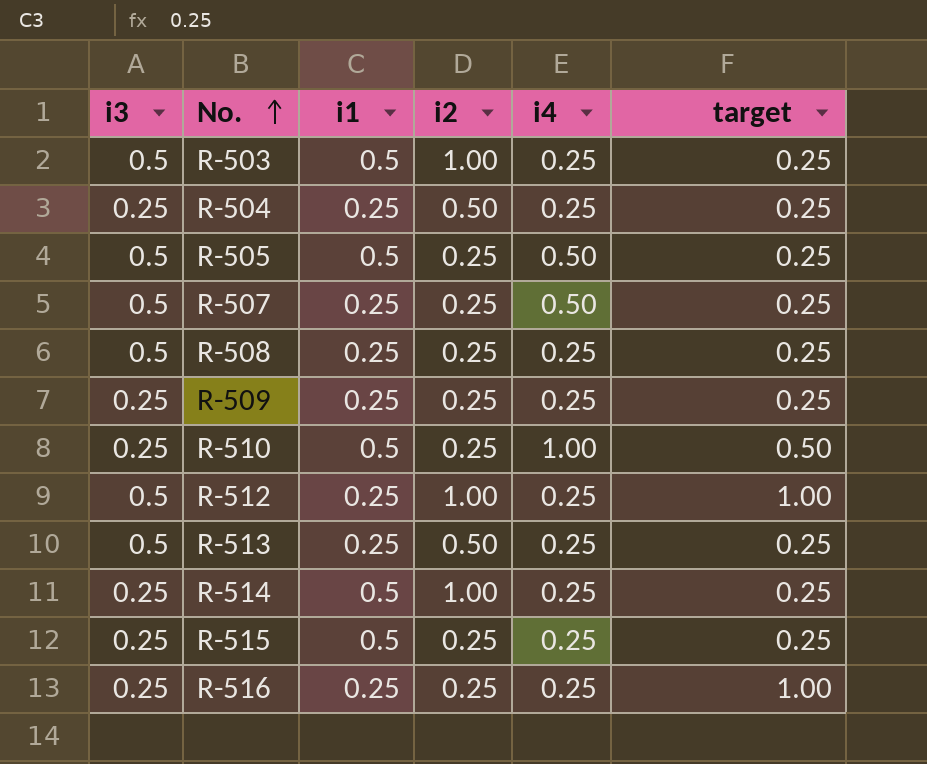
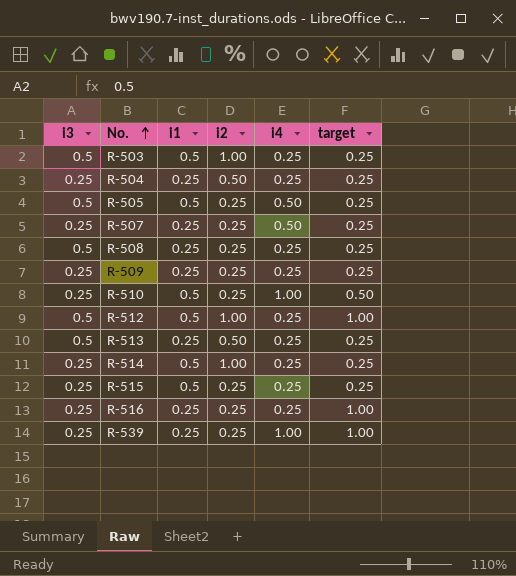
R-507 | i3: 0.5 -> 0.25
R-512 | i1: 0.25 -> 0.5
row R-539: none -> 0.25 | 0.25 | 0.25 | 1.00 | 1.00

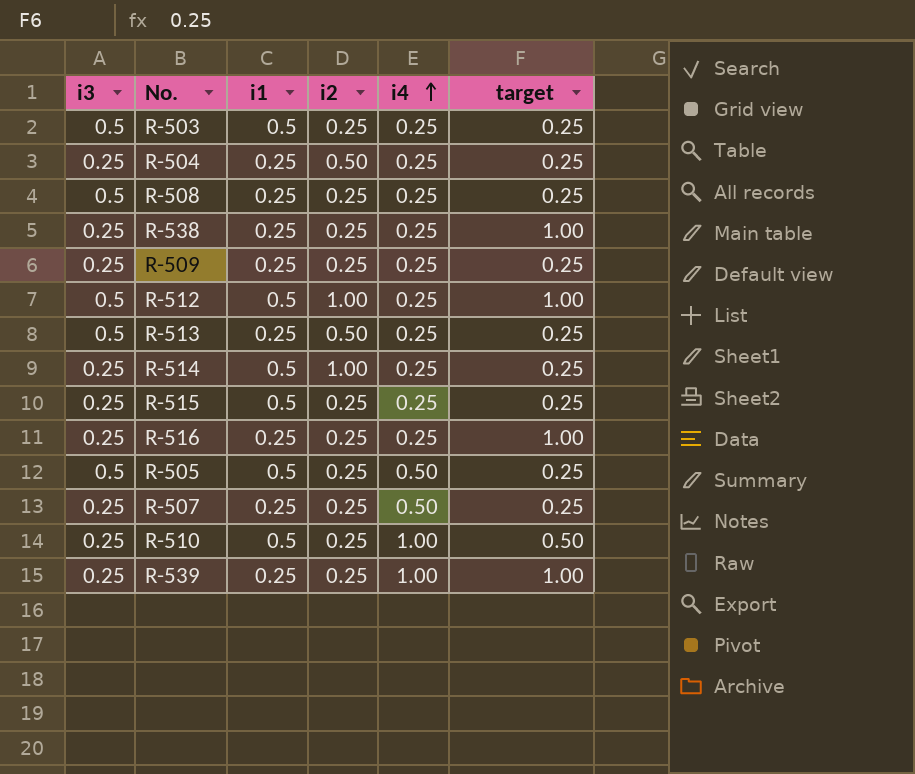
row order: No. ascending -> i4 ascending
R-503 | i2: 1.00 -> 0.25
row R-538: none -> 0.25 | 0.25 | 0.25 | 0.25 | 1.00

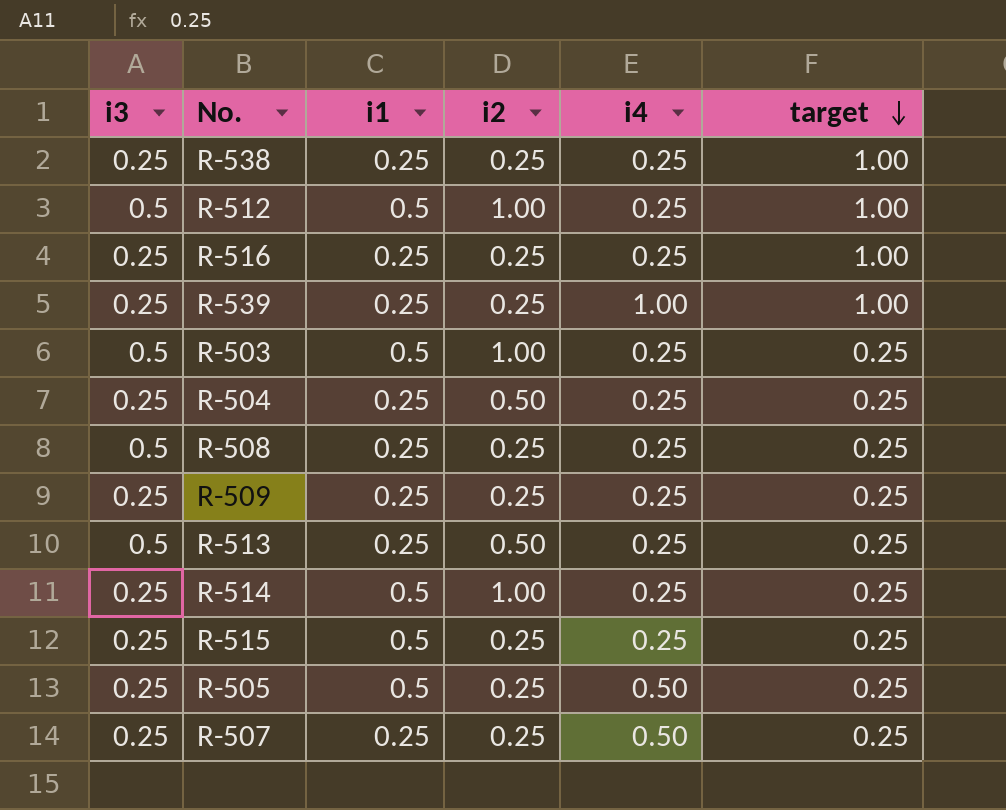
row order: i4 ascending -> target descending
row R-510: 0.25 | 0.5 | 0.25 | 1.00 | 0.50 -> none
R-503 | i2: 0.25 -> 1.00
R-505 | i3: 0.5 -> 0.25

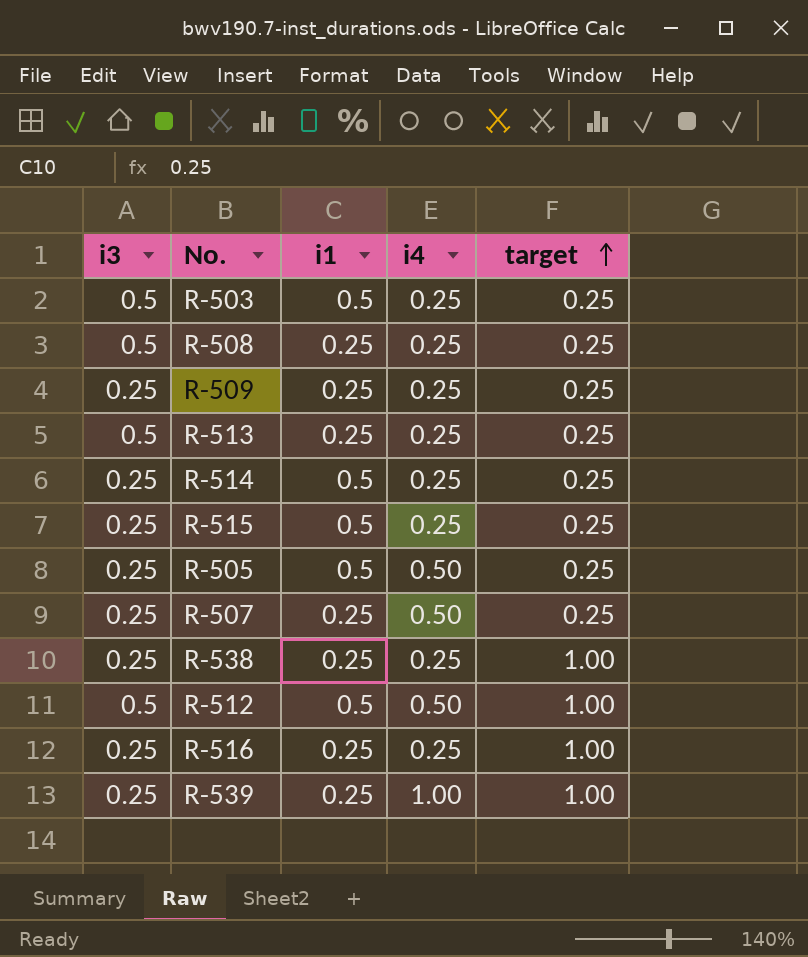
row order: target descending -> target ascending
column i2 | position: 4 -> none
row R-504: 0.25 | 0.25 | 0.50 | 0.25 | 0.25 -> none
R-512 | i4: 0.25 -> 0.50

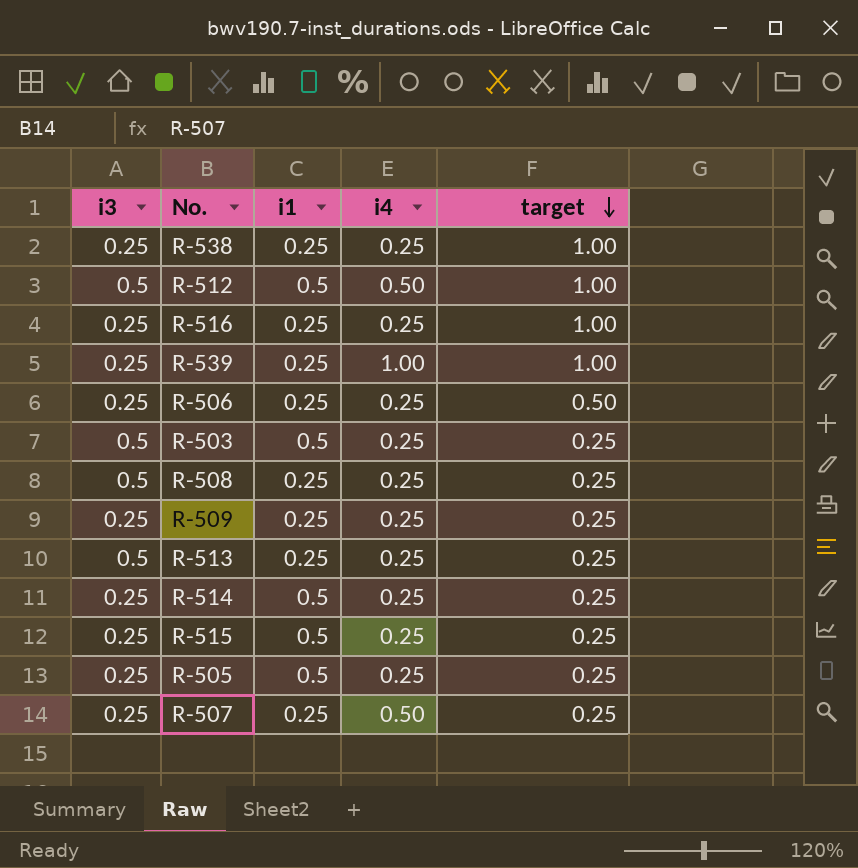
row order: target ascending -> target descending
row R-506: none -> 0.25 | 0.25 | 0.25 | 0.50
R-505 | i4: 0.50 -> 0.25

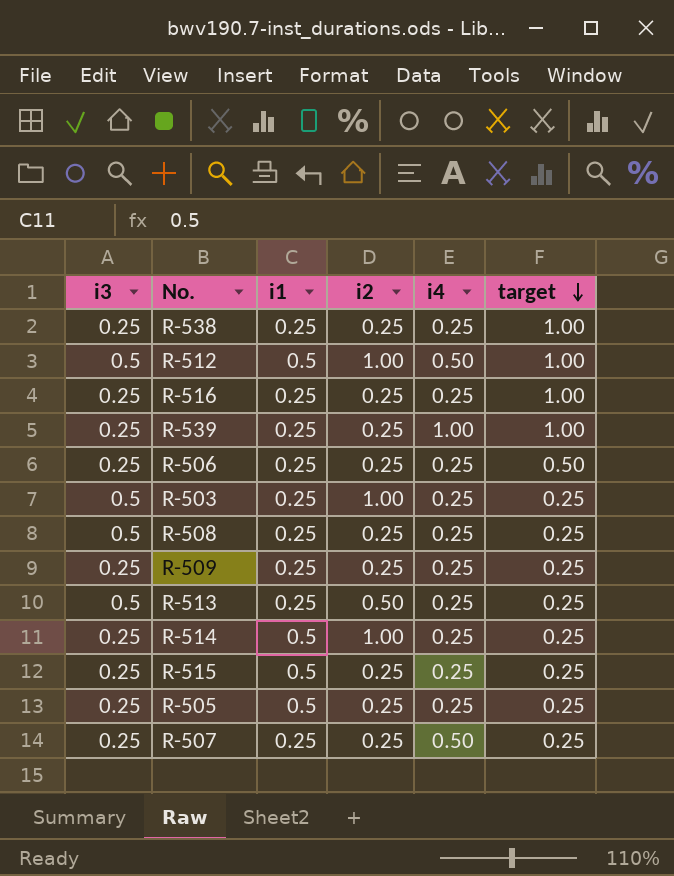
column i2 | position: none -> 4
R-503 | i1: 0.5 -> 0.25

